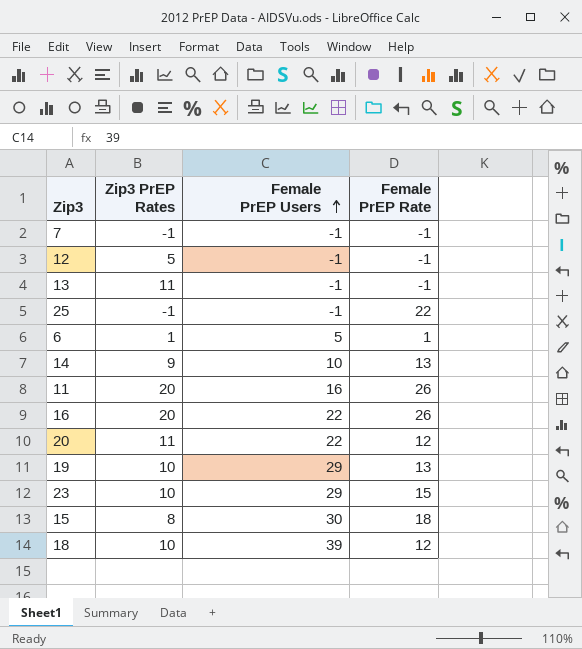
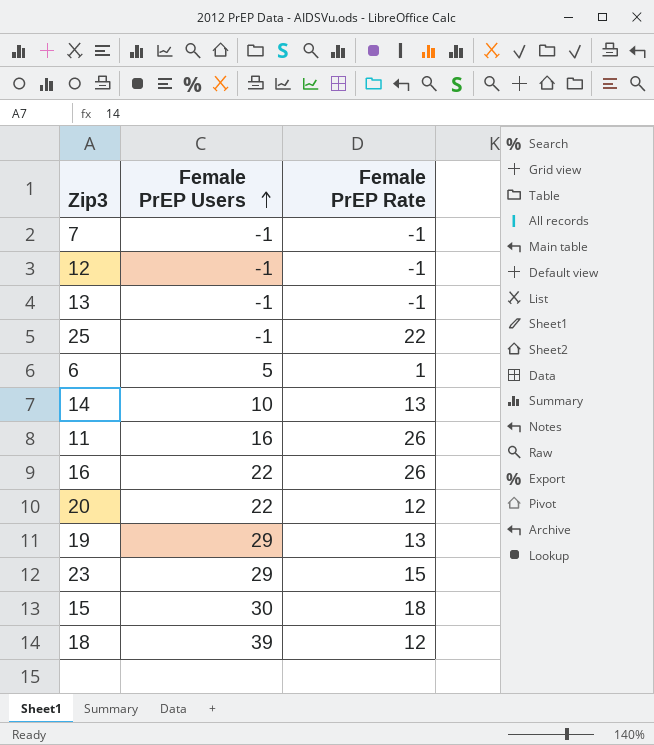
column Zip3 PrEP Rates | position: 2 -> none

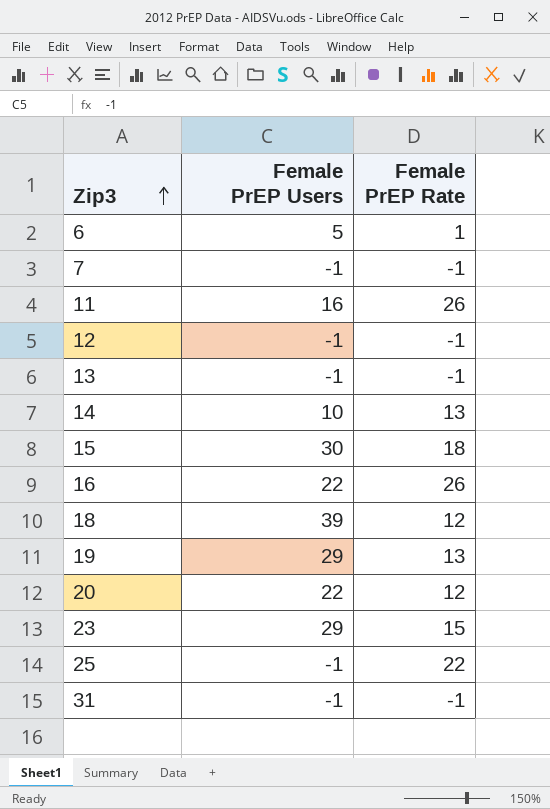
row order: Female PrEP Users ascending -> Zip3 ascending
row 31: none -> -1 | -1

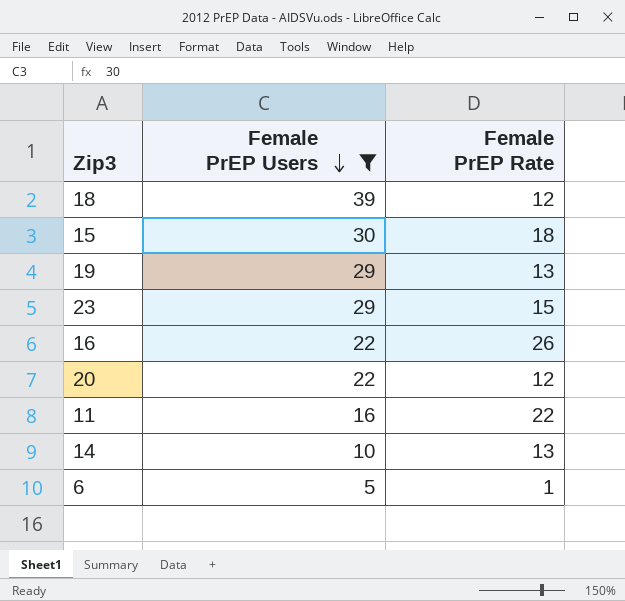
filter: none -> Female PrEP Users != -1
row order: Zip3 ascending -> Female PrEP Users descending
11 | Female PrEP Rate: 26 -> 22

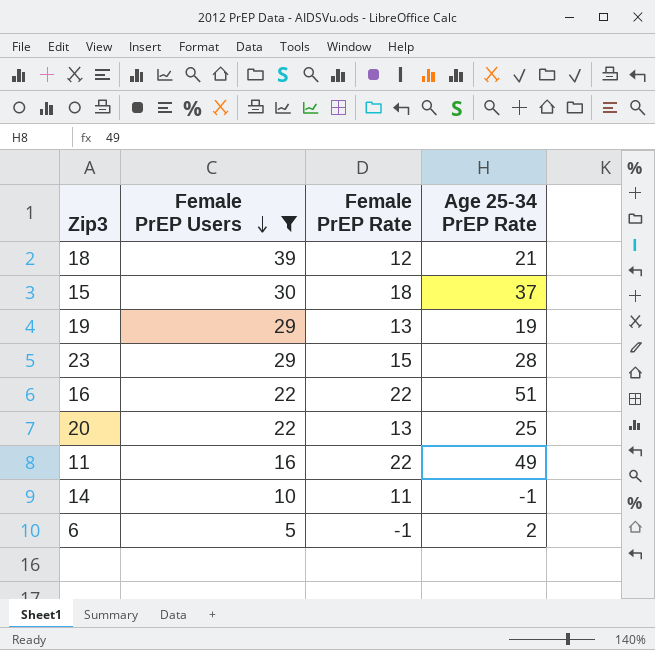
column Age 25-34 PrEP Rate | position: none -> 4
16 | Female PrEP Rate: 26 -> 22
20 | Female PrEP Rate: 12 -> 13
14 | Female PrEP Rate: 13 -> 11
6 | Female PrEP Rate: 1 -> -1

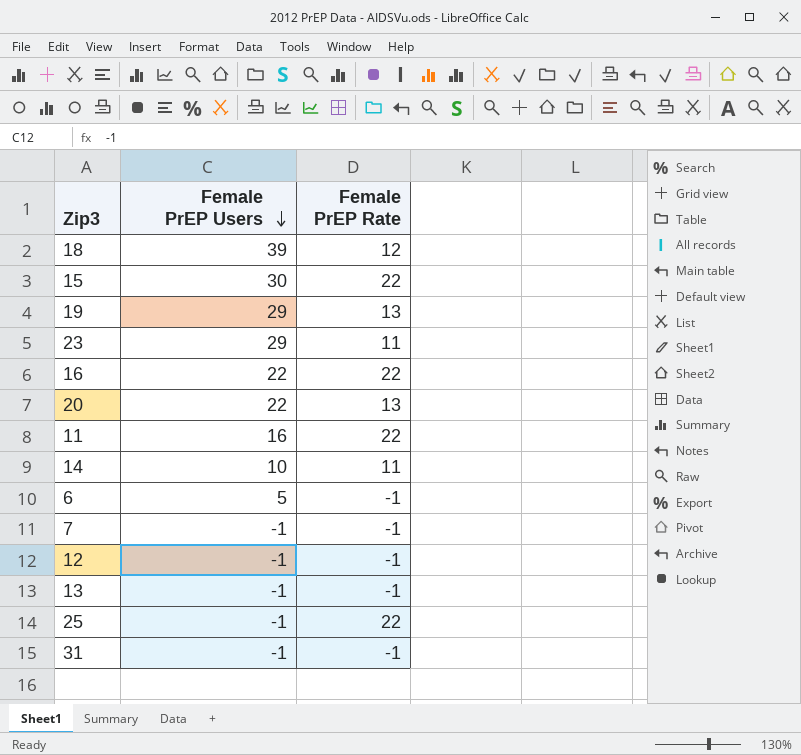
filter: Female PrEP Users != -1 -> none
column Age 25-34 PrEP Rate | position: 4 -> none
15 | Female PrEP Rate: 18 -> 22
23 | Female PrEP Rate: 15 -> 11

